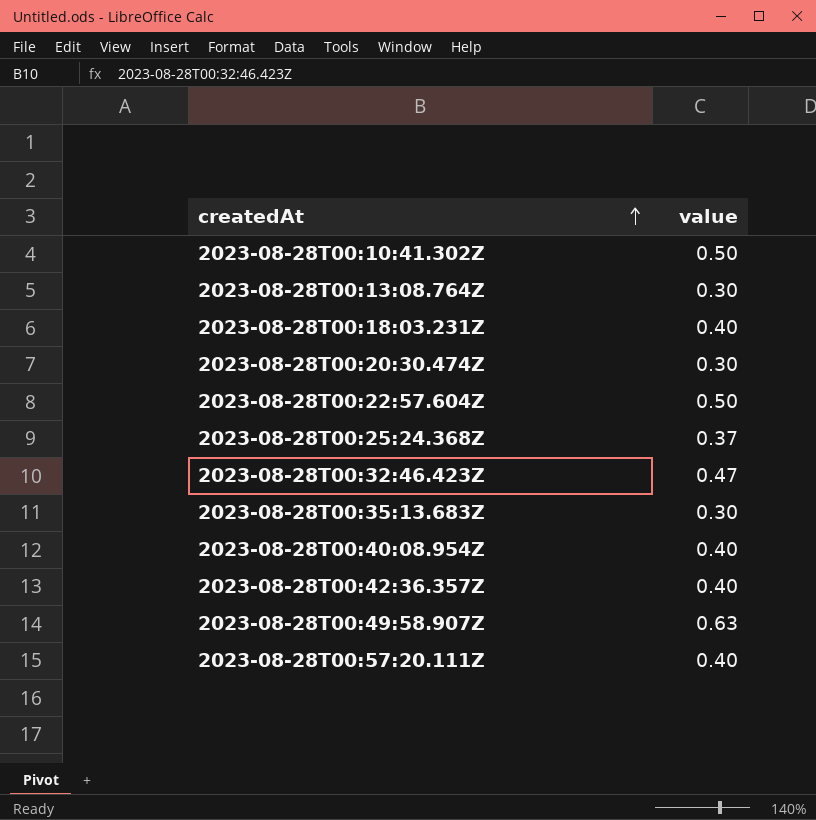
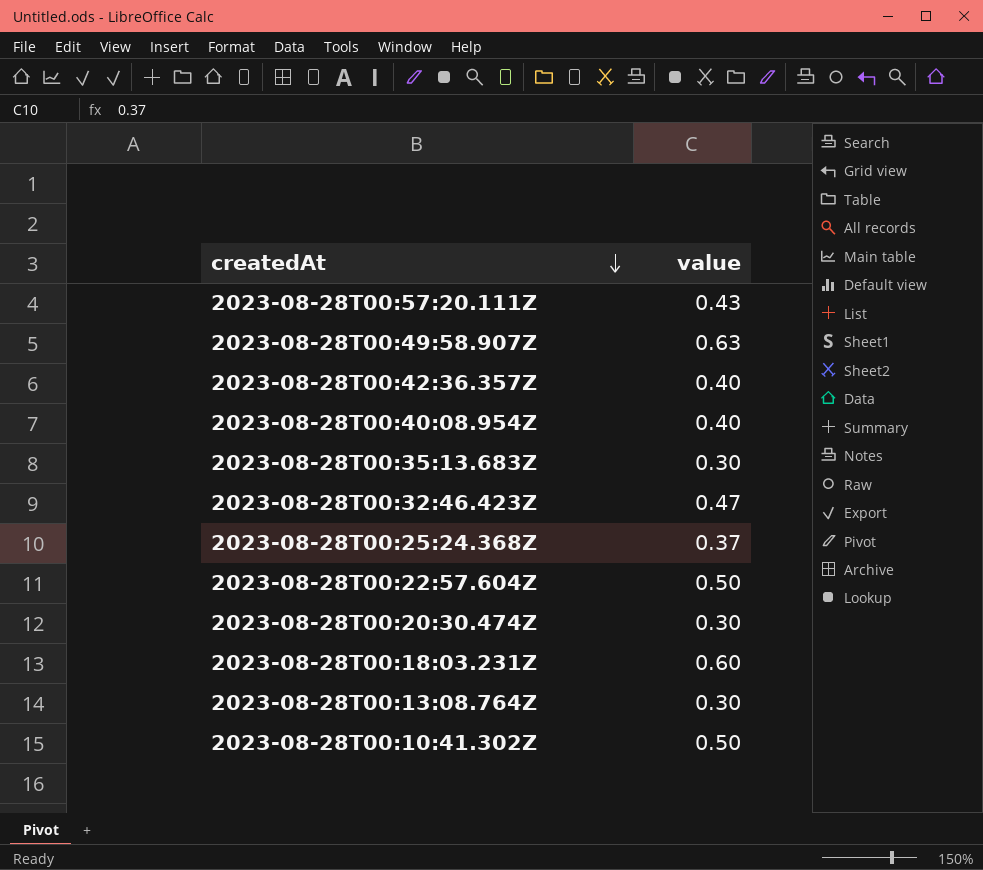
row order: createdAt ascending -> createdAt descending
2023-08-28T00:57:20.111Z | value: 0.40 -> 0.43
2023-08-28T00:18:03.231Z | value: 0.40 -> 0.60

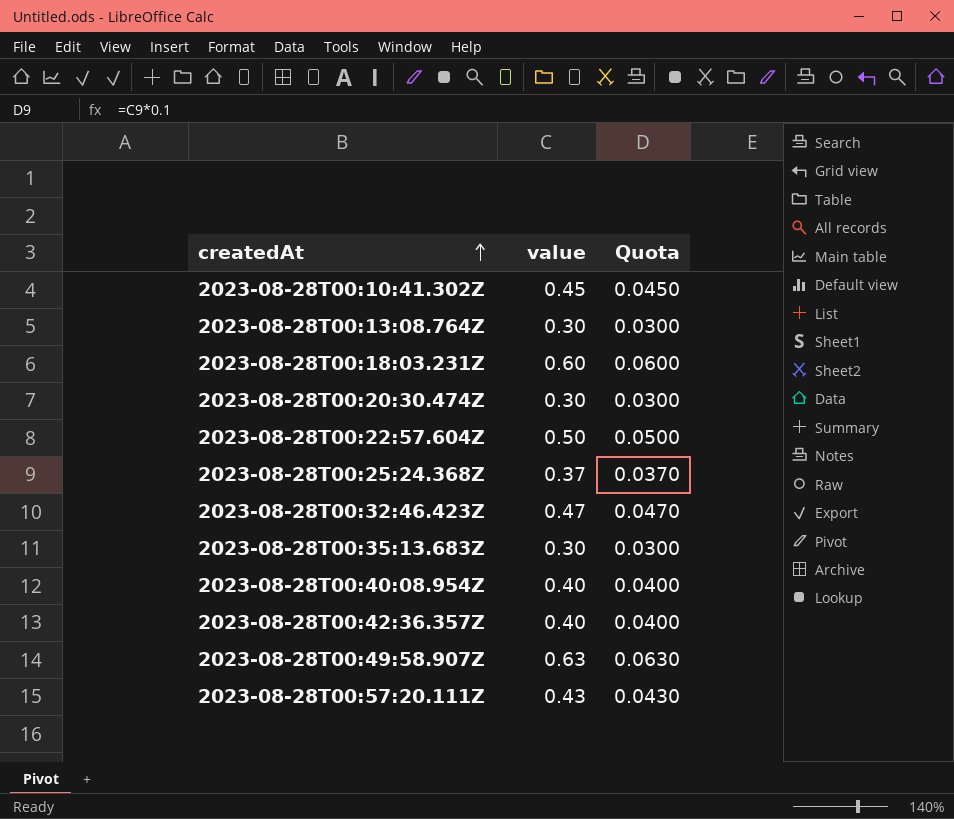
row order: createdAt descending -> createdAt ascending
column Quota | formula: none -> [value] * 0.1
2023-08-28T00:10:41.302Z | value: 0.50 -> 0.45

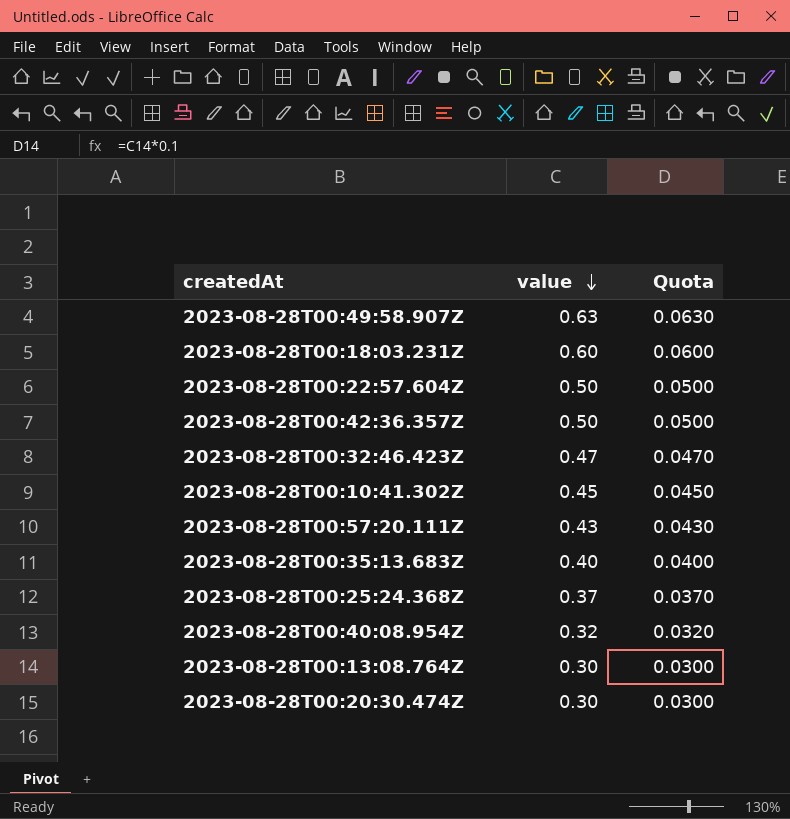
row order: createdAt ascending -> value descending
2023-08-28T00:42:36.357Z | value: 0.40 -> 0.50
2023-08-28T00:42:36.357Z | Quota: 0.0400 -> 0.0500
2023-08-28T00:35:13.683Z | value: 0.30 -> 0.40
2023-08-28T00:35:13.683Z | Quota: 0.0300 -> 0.0400
2023-08-28T00:40:08.954Z | value: 0.40 -> 0.32
2023-08-28T00:40:08.954Z | Quota: 0.0400 -> 0.0320

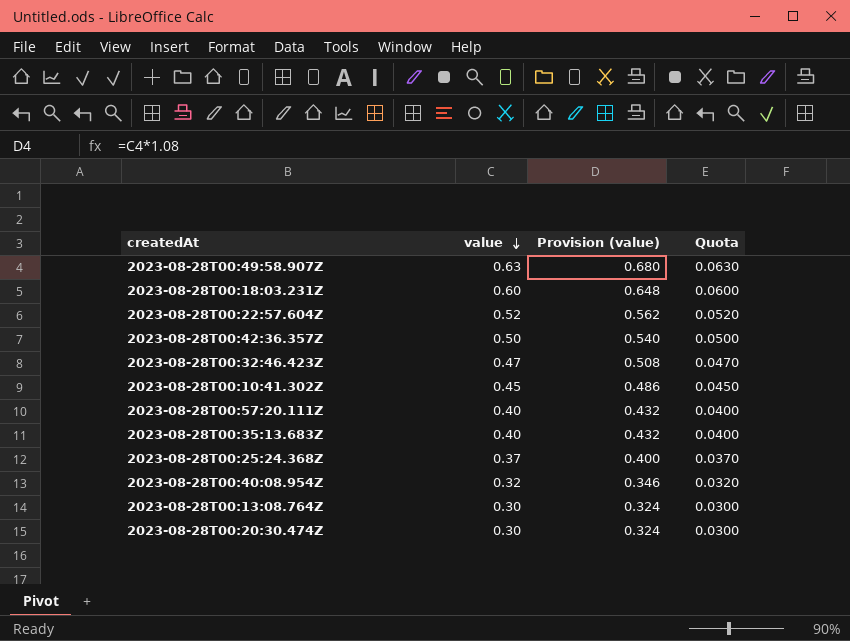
column Provision (value) | formula: none -> [value] * 1.08
2023-08-28T00:22:57.604Z | value: 0.50 -> 0.52
2023-08-28T00:22:57.604Z | Quota: 0.0500 -> 0.0520
2023-08-28T00:57:20.111Z | value: 0.43 -> 0.40
2023-08-28T00:57:20.111Z | Quota: 0.0430 -> 0.0400

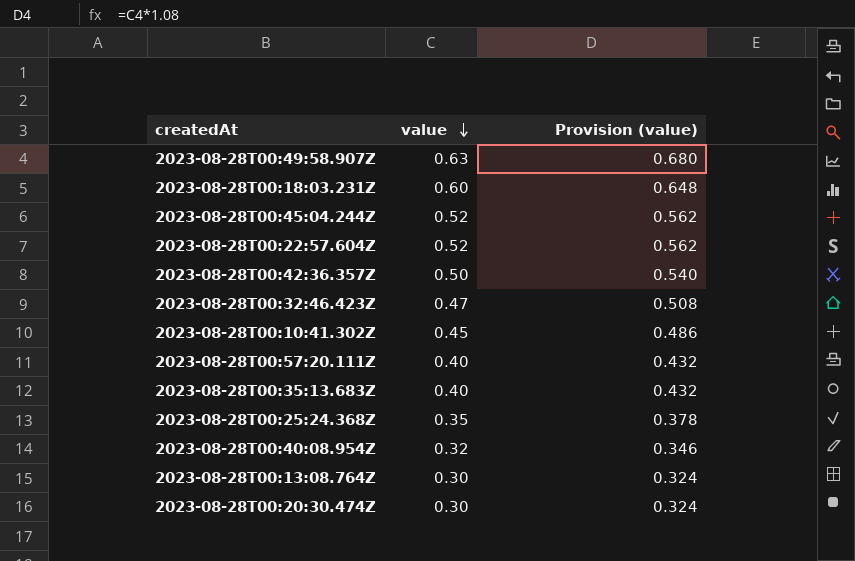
column Quota | formula: [value] * 0.1 -> none
row 2023-08-28T00:45:04.244Z: none -> 0.52 | 0.562
2023-08-28T00:25:24.368Z | value: 0.37 -> 0.35
2023-08-28T00:25:24.368Z | Provision (value): 0.400 -> 0.378

